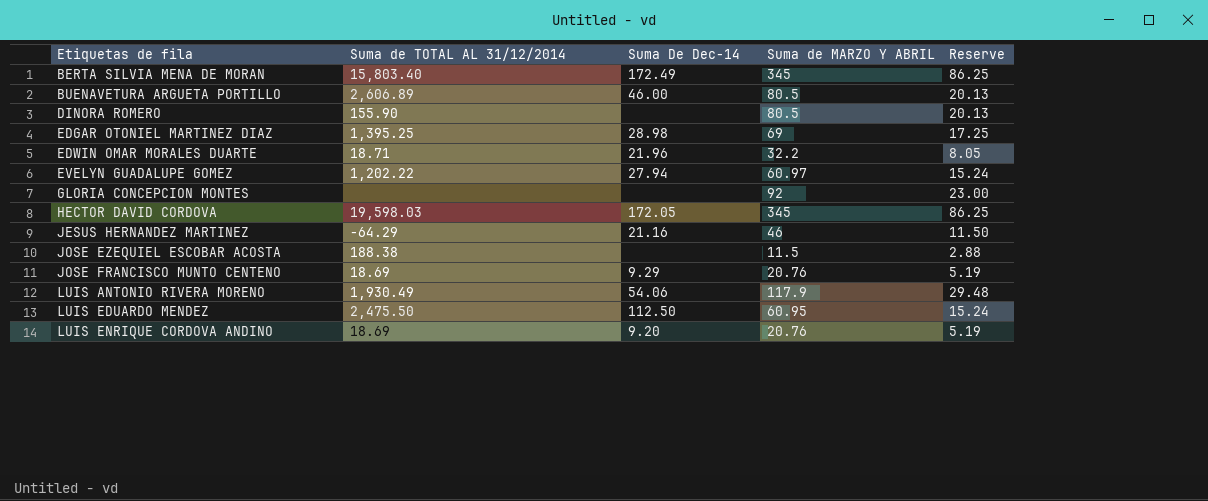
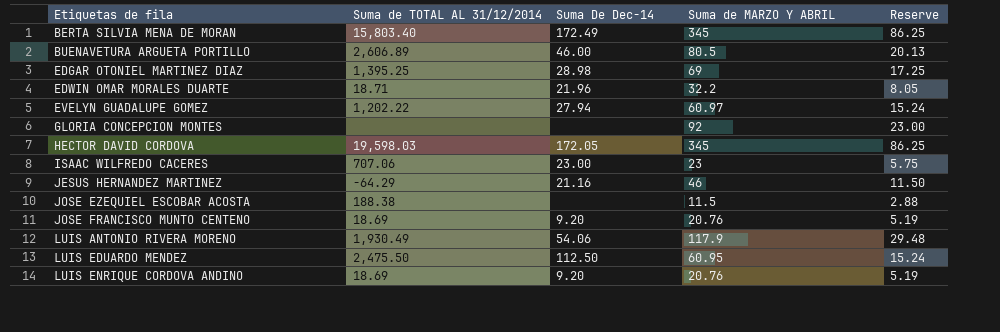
row DINORA ROMERO: 155.90 | none | 80.5 | 20.13 -> none
row ISAAC WILFREDO CACERES: none -> 707.06 | 23.00 | 23 | 5.75
JOSE FRANCISCO MUNTO CENTENO | Suma De Dec-14: 9.29 -> 9.20

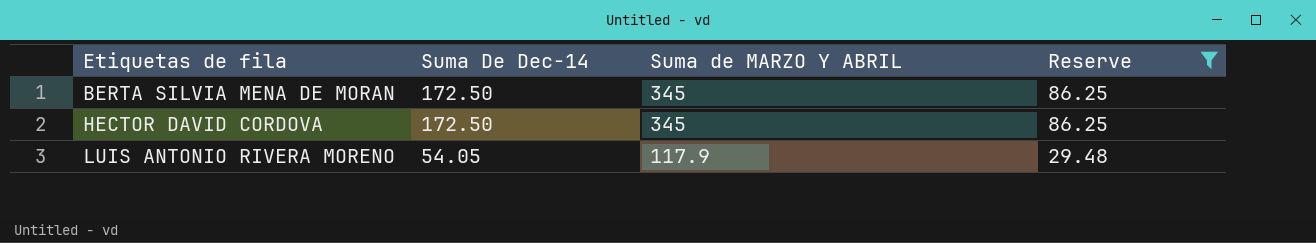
filter: none -> Reserve >= 29.48
column Suma de TOTAL AL 31/12/2014 | position: 2 -> none
BERTA SILVIA MENA DE MORAN | Suma De Dec-14: 172.49 -> 172.50
HECTOR DAVID CORDOVA | Suma De Dec-14: 172.05 -> 172.50
LUIS ANTONIO RIVERA MORENO | Suma De Dec-14: 54.06 -> 54.05

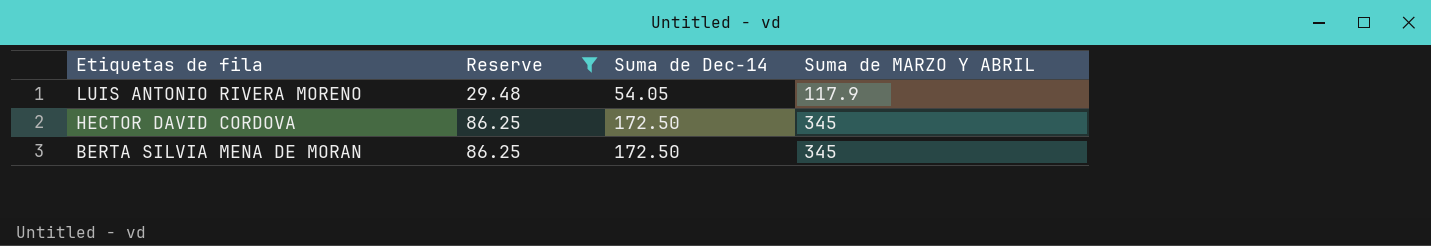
row order: Etiquetas de fila ascending -> Etiquetas de fila descending
column Reserve | position: 4 -> 2
column name: Suma De Dec-14 -> Suma de Dec-14

